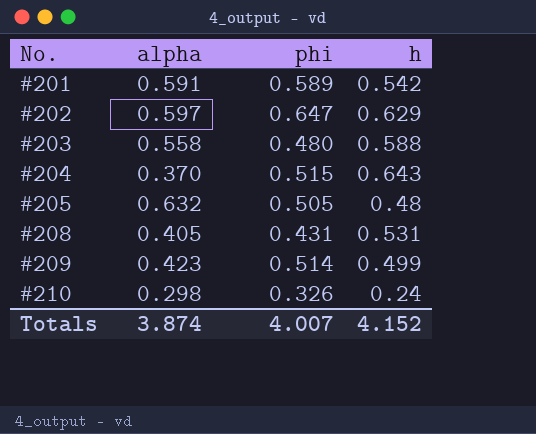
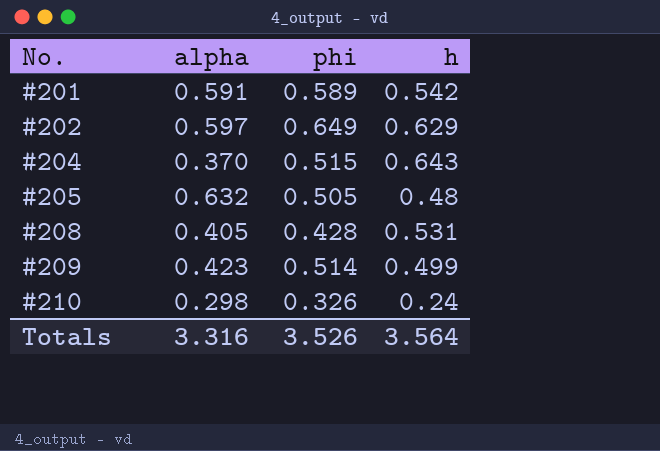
row #203: 0.558 | 0.480 | 0.588 -> none
#202 | phi: 0.647 -> 0.649
#208 | phi: 0.431 -> 0.428
Totals | alpha: 3.874 -> 3.316
Totals | phi: 4.007 -> 3.526
Totals | h: 4.152 -> 3.564

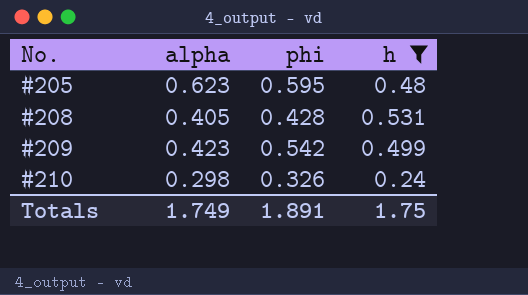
filter: none -> h <= 0.531
#205 | alpha: 0.632 -> 0.623
#205 | phi: 0.505 -> 0.595
#209 | phi: 0.514 -> 0.542
Totals | alpha: 3.316 -> 1.749
Totals | phi: 3.526 -> 1.891
Totals | h: 3.564 -> 1.75

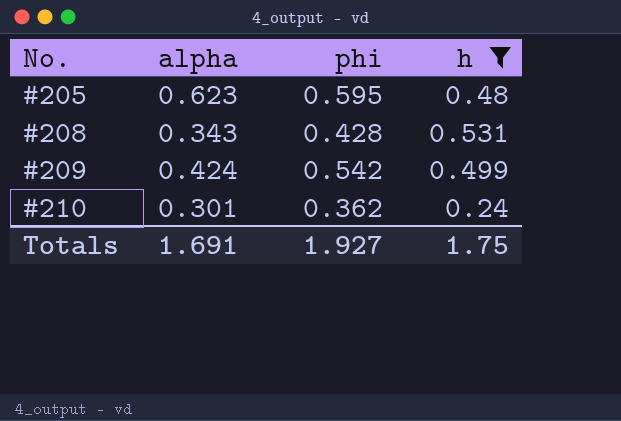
#208 | alpha: 0.405 -> 0.343
#209 | alpha: 0.423 -> 0.424
#210 | alpha: 0.298 -> 0.301
#210 | phi: 0.326 -> 0.362
Totals | alpha: 1.749 -> 1.691
Totals | phi: 1.891 -> 1.927

